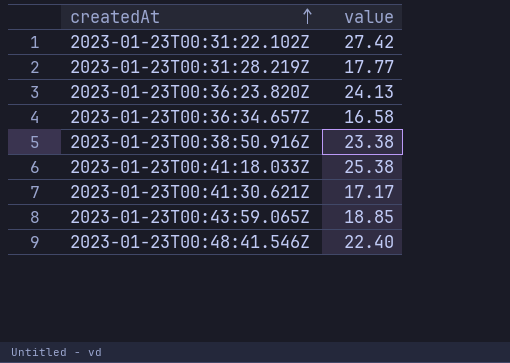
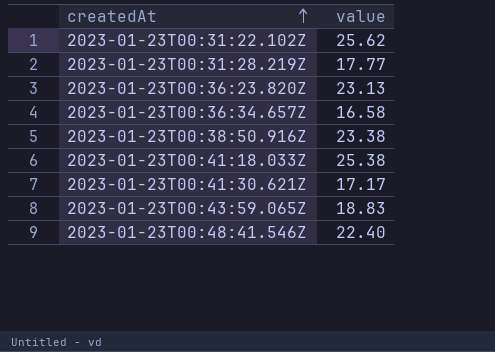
2023-01-23T00:31:22.102Z | value: 27.42 -> 25.62
2023-01-23T00:36:23.820Z | value: 24.13 -> 23.13
2023-01-23T00:43:59.065Z | value: 18.85 -> 18.83

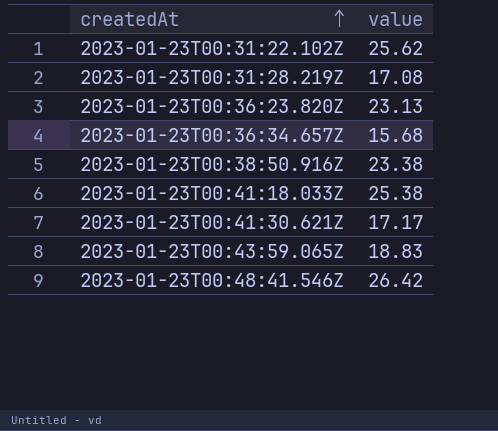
2023-01-23T00:31:28.219Z | value: 17.77 -> 17.08
2023-01-23T00:36:34.657Z | value: 16.58 -> 15.68
2023-01-23T00:48:41.546Z | value: 22.40 -> 26.42

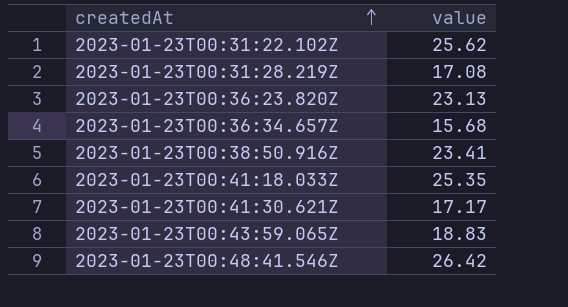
2023-01-23T00:38:50.916Z | value: 23.38 -> 23.41
2023-01-23T00:41:18.033Z | value: 25.38 -> 25.35

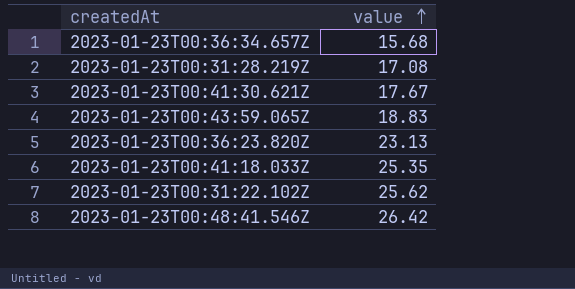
row order: createdAt ascending -> value ascending
row 2023-01-23T00:38:50.916Z: 23.41 -> none
2023-01-23T00:41:30.621Z | value: 17.17 -> 17.67

